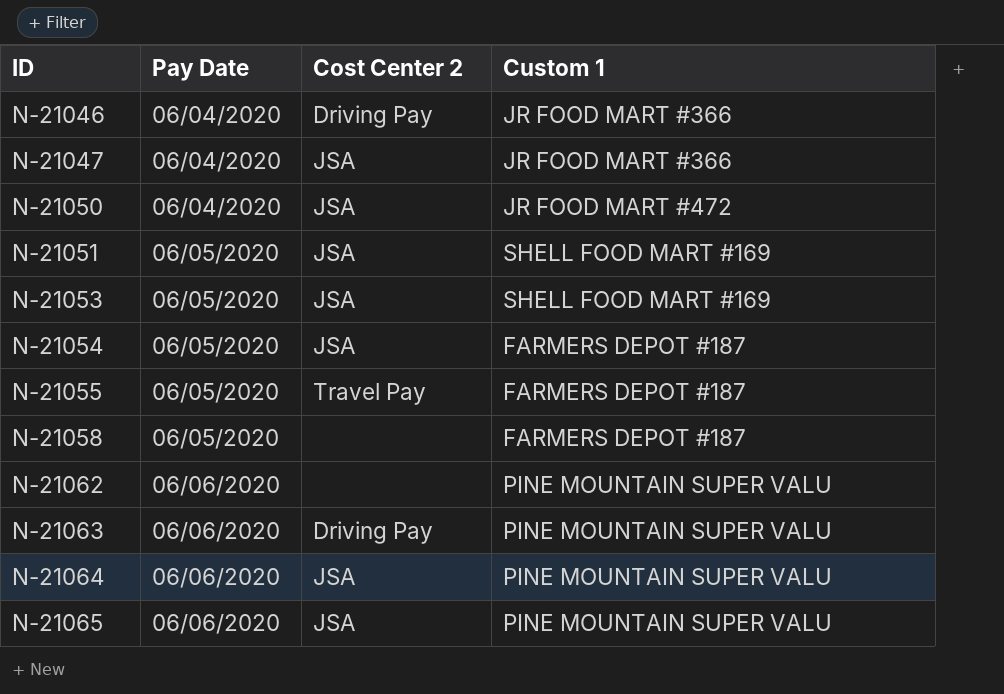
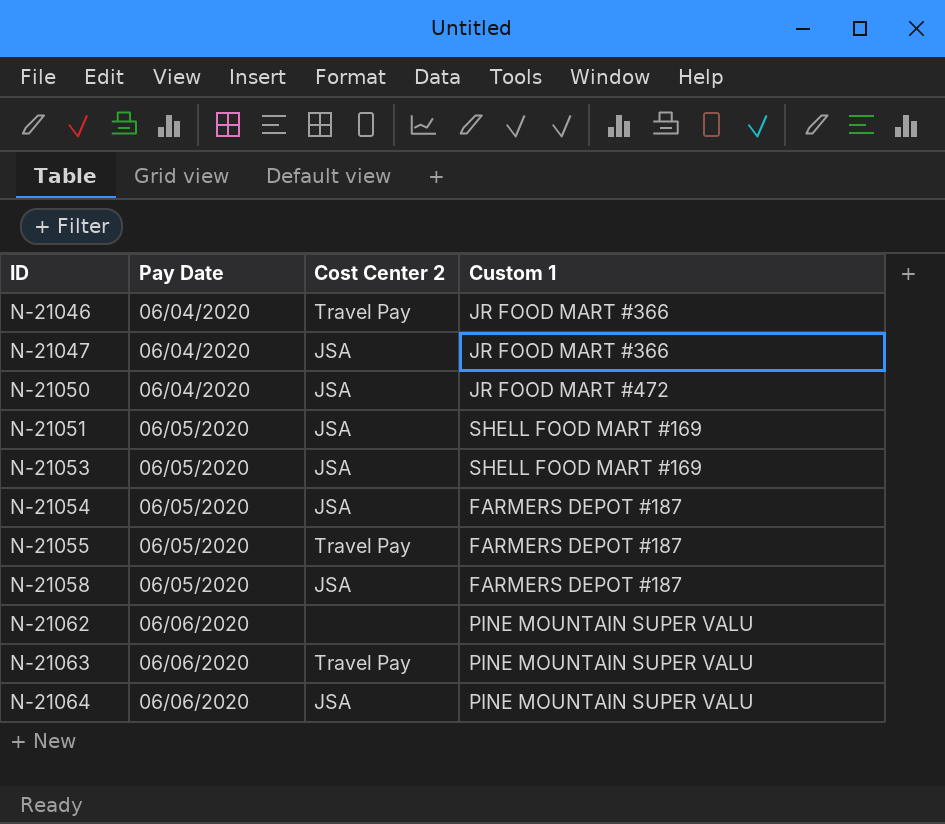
row N-21065: 06/06/2020 | JSA | PINE MOUNTAIN SUPER VALU -> none
N-21046 | Cost Center 2: Driving Pay -> Travel Pay
N-21058 | Cost Center 2: none -> JSA
N-21063 | Cost Center 2: Driving Pay -> Travel Pay

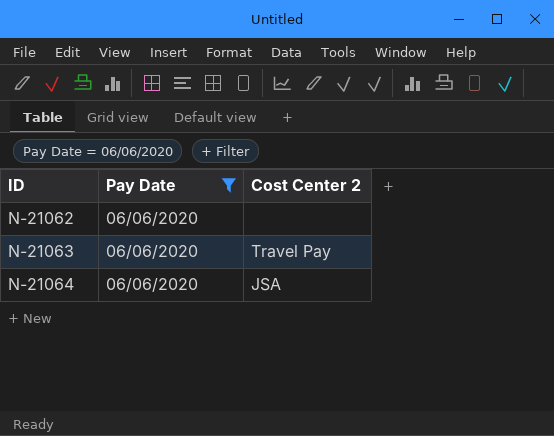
filter: none -> Pay Date = 06/06/2020
column Custom 1 | position: 4 -> none

